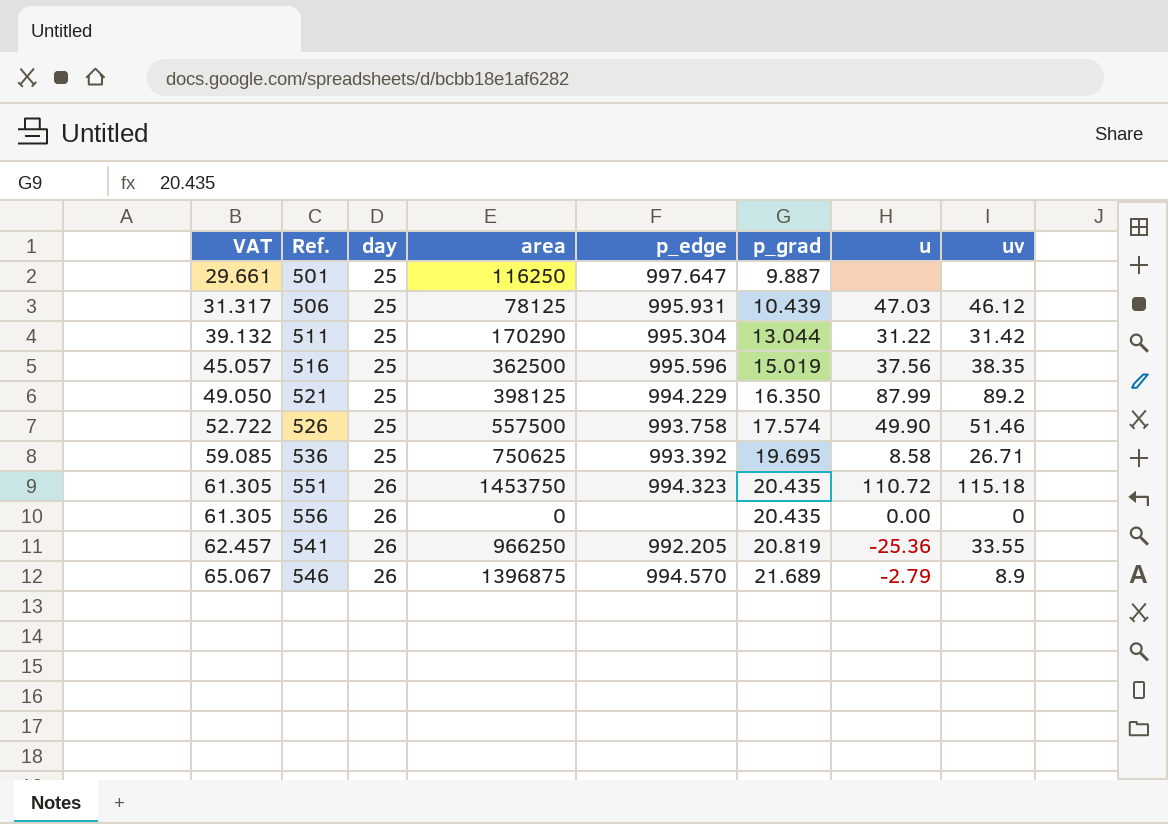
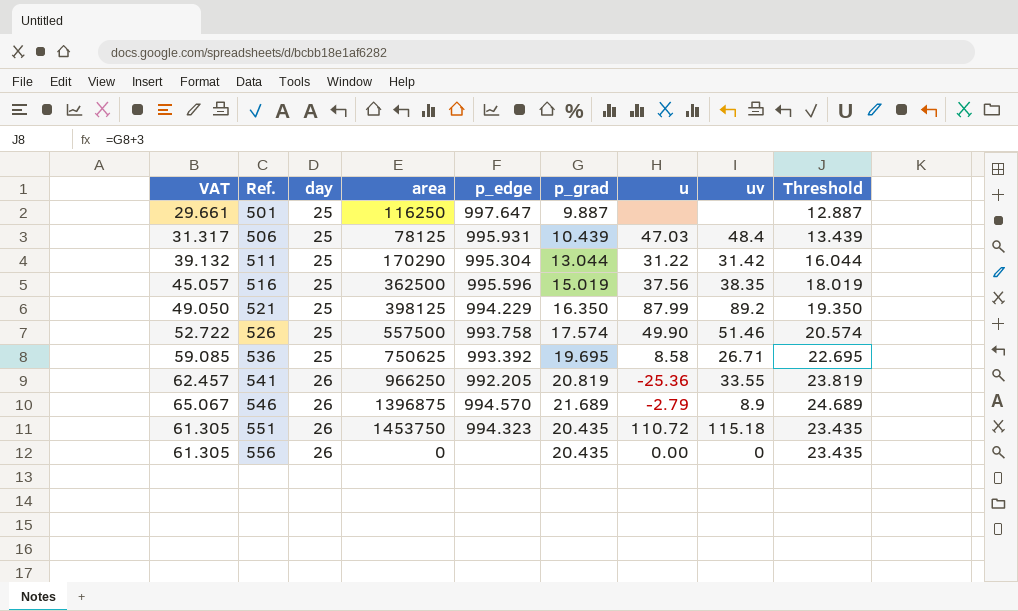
row order: VAT ascending -> Ref. ascending
column Threshold | formula: none -> [p_grad] + 3
506 | uv: 46.12 -> 48.4

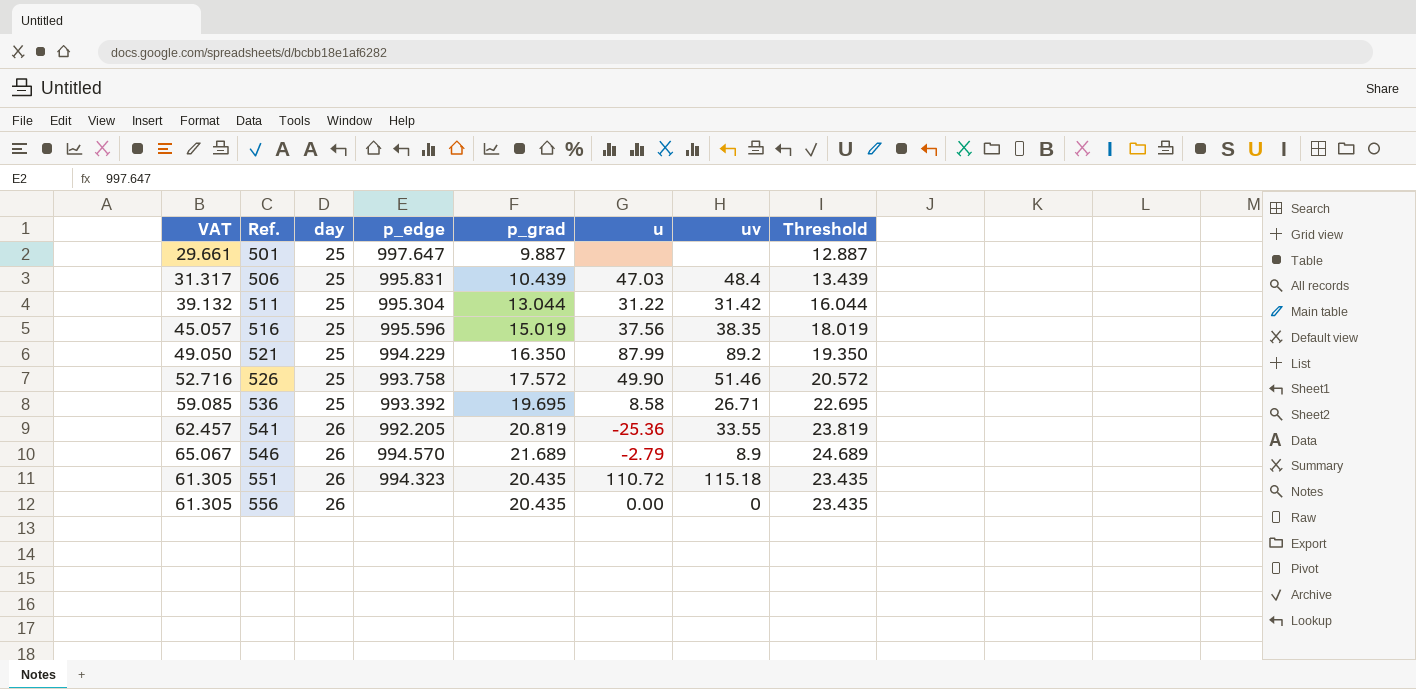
column area | position: 4 -> none
506 | p_edge: 995.931 -> 995.831
526 | VAT: 52.722 -> 52.716
526 | p_grad: 17.574 -> 17.572
526 | Threshold: 20.574 -> 20.572

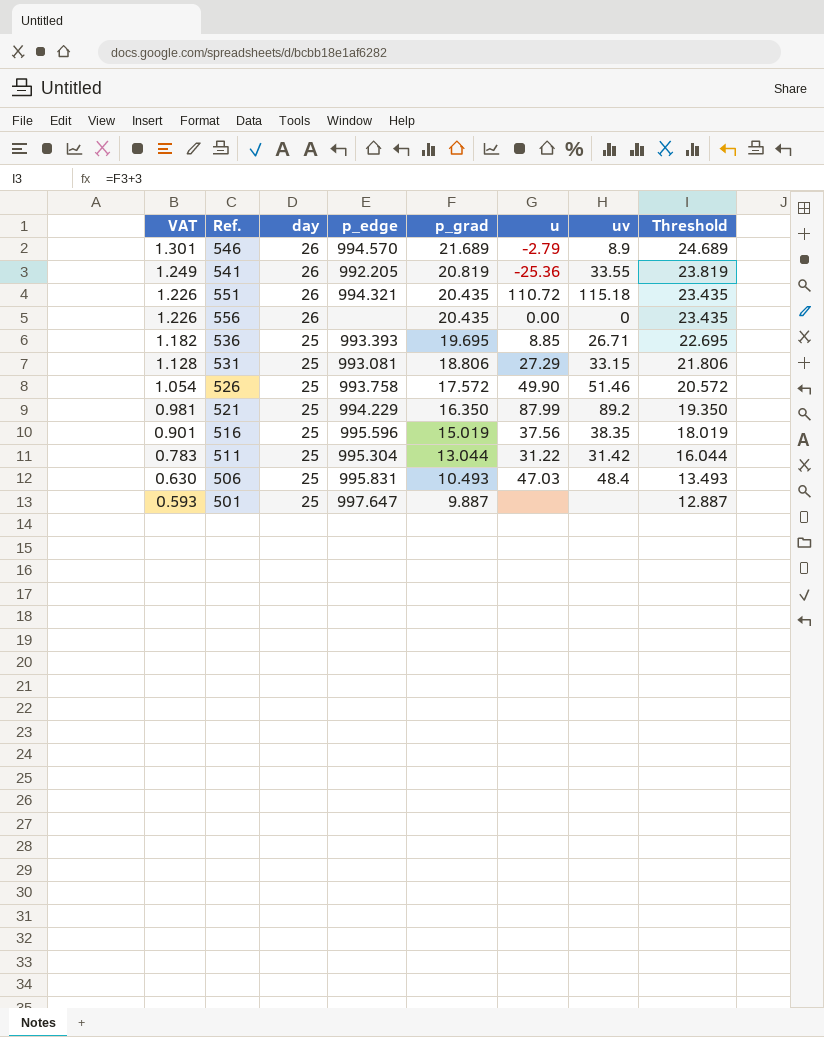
row order: Ref. ascending -> VAT descending
column VAT | formula: [p_grad] * 3 -> [p_grad] * 0.06
551 | p_edge: 994.323 -> 994.321
536 | p_edge: 993.392 -> 993.393
536 | u: 8.58 -> 8.85
row 531: none -> 1.128 | 25 | 993.081 | 18.806 | 27.29 | 33.15 | 21.806
506 | p_grad: 10.439 -> 10.493
506 | Threshold: 13.439 -> 13.493

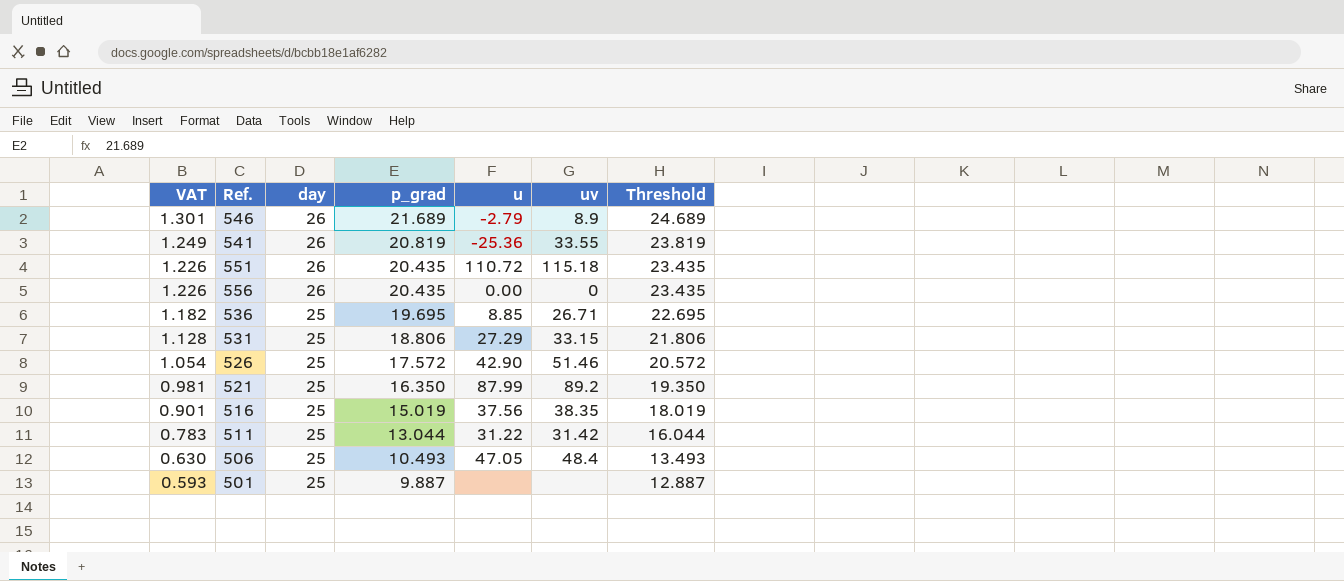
column p_edge | position: 4 -> none
526 | u: 49.90 -> 42.90
506 | u: 47.03 -> 47.05

